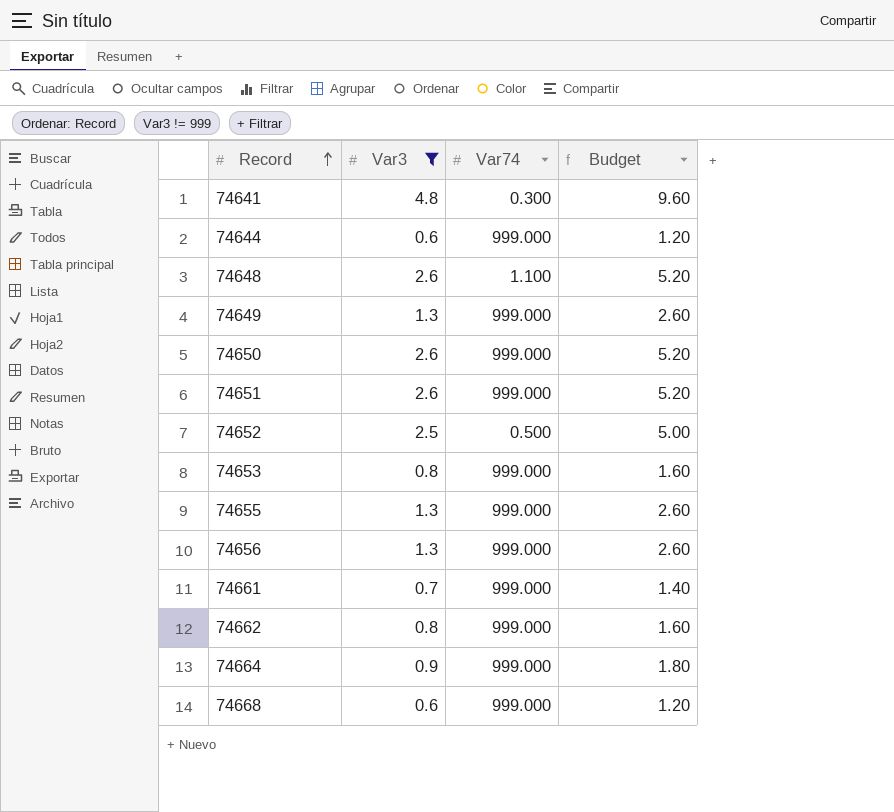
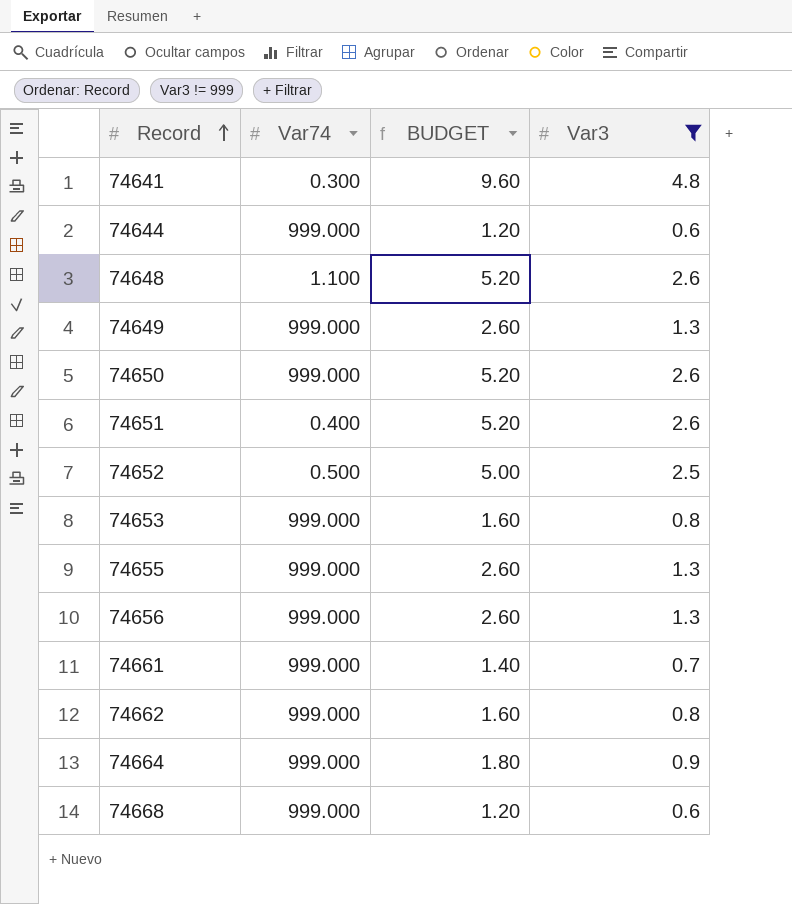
column name: Budget -> BUDGET
column Var3 | position: 2 -> 4
74651 | Var74: 999.000 -> 0.400

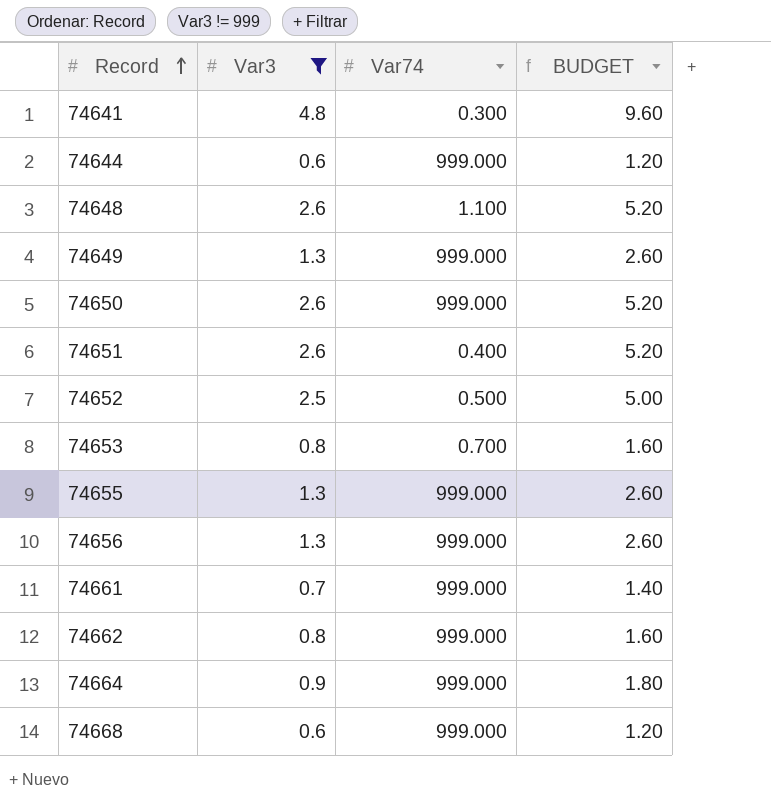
column Var3 | position: 4 -> 2
74653 | Var74: 999.000 -> 0.700

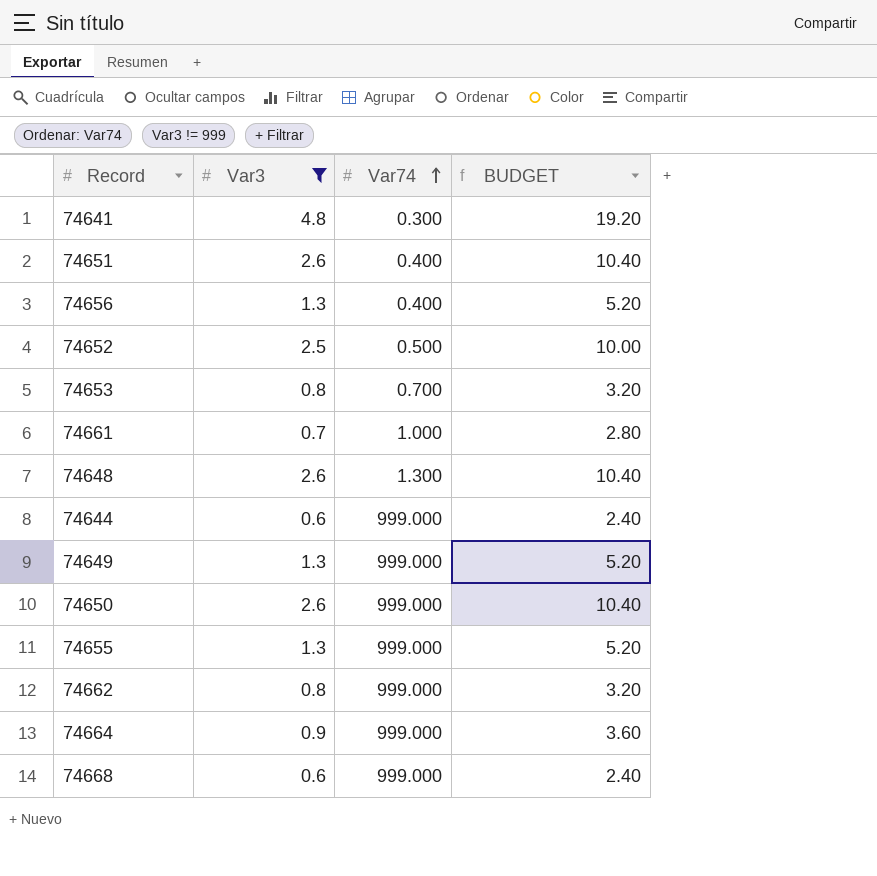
row order: Record ascending -> Var74 ascending
column BUDGET | formula: [Var3] * 2 -> [Var3] * 4
74656 | Var74: 999.000 -> 0.400
74661 | Var74: 999.000 -> 1.000
74648 | Var74: 1.100 -> 1.300

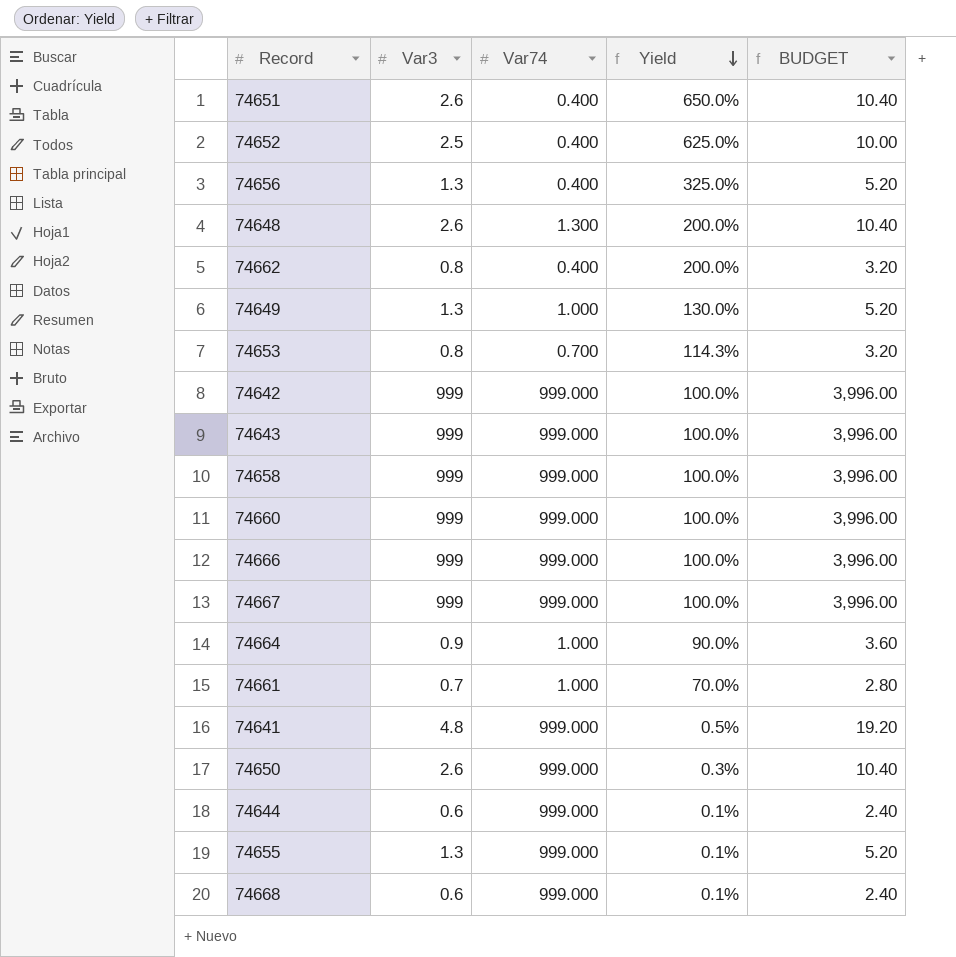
filter: Var3 != 999 -> none
row order: Var74 ascending -> Yield descending
column Yield | formula: none -> [Var3] / [Var74]
74652 | Var74: 0.500 -> 0.400
74662 | Var74: 999.000 -> 0.400
74649 | Var74: 999.000 -> 1.000
74664 | Var74: 999.000 -> 1.000
74641 | Var74: 0.300 -> 999.000

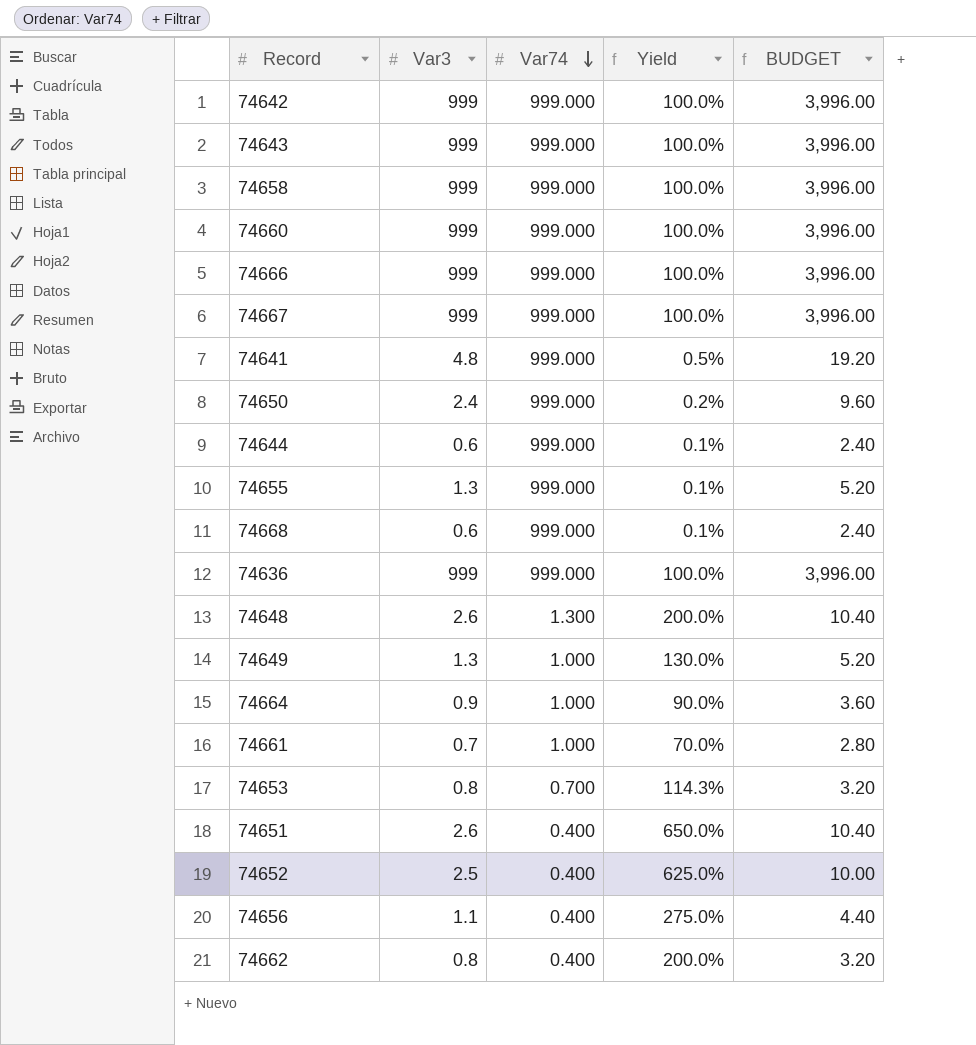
row order: Yield descending -> Var74 descending
74650 | Var3: 2.6 -> 2.4
74650 | Yield: 0.3% -> 0.2%
74650 | BUDGET: 10.40 -> 9.60
row 74636: none -> 999 | 999.000 | 100.0% | 3,996.00
74656 | Var3: 1.3 -> 1.1
74656 | Yield: 325.0% -> 275.0%
74656 | BUDGET: 5.20 -> 4.40

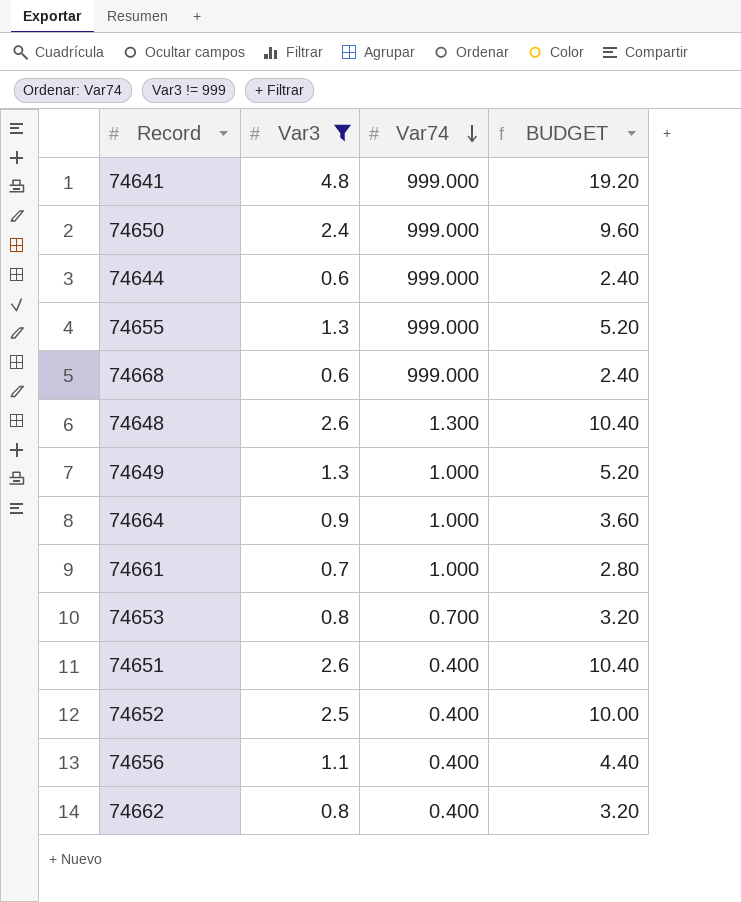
filter: none -> Var3 != 999
column Yield | formula: [Var3] / [Var74] -> none

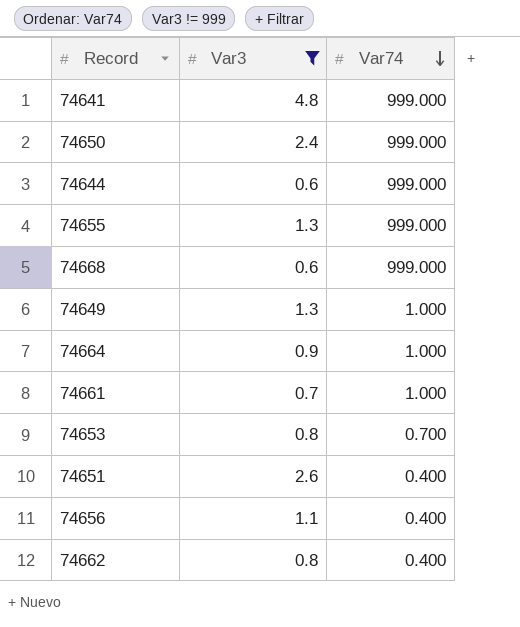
column BUDGET | formula: [Var3] * 4 -> none
row 74648: 2.6 | 1.300 | 10.40 -> none
row 74652: 2.5 | 0.400 | 10.00 -> none

